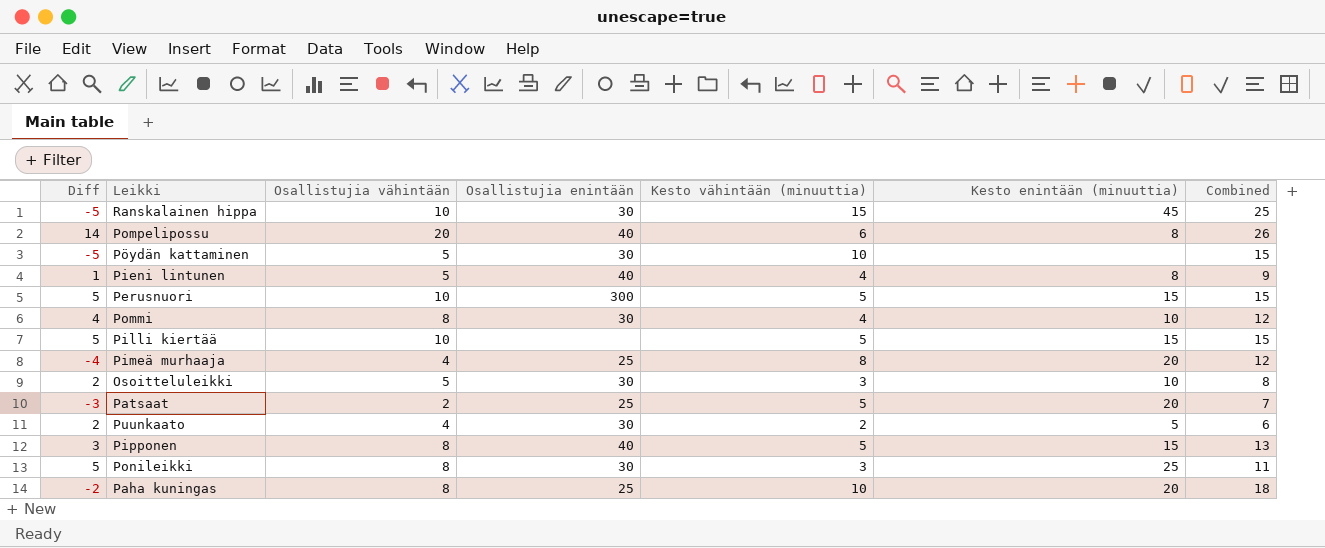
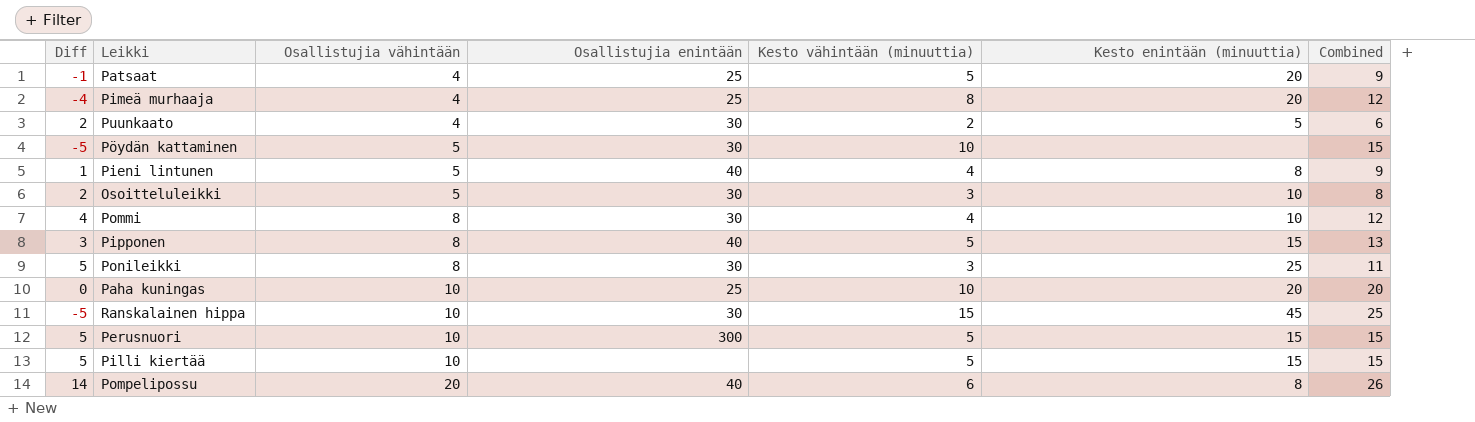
row order: none -> Osallistujia vähintään ascending
Patsaat | Diff: -3 -> -1
Patsaat | Osallistujia vähintään: 2 -> 4
Patsaat | Combined: 7 -> 9
Paha kuningas | Diff: -2 -> 0
Paha kuningas | Osallistujia vähintään: 8 -> 10
Paha kuningas | Combined: 18 -> 20

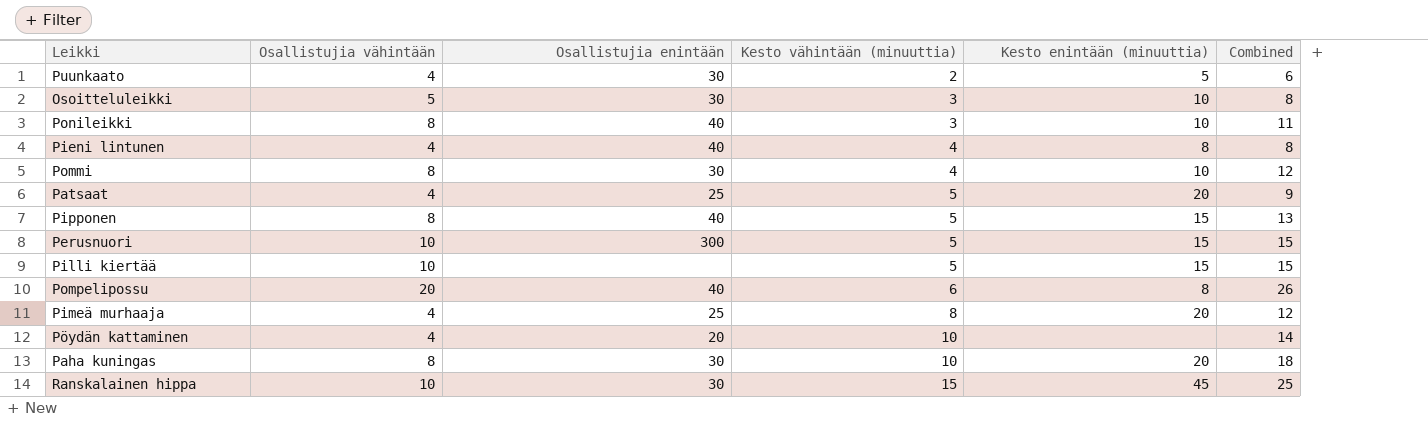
row order: Osallistujia vähintään ascending -> Kesto vähintään (minuuttia) ascending
column Diff | formula: [Osallistujia vähintään] - [Kesto vähintään (minuuttia)] -> none
Ponileikki | Osallistujia enintään: 30 -> 40
Ponileikki | Kesto enintään (minuuttia): 25 -> 10
Pieni lintunen | Osallistujia vähintään: 5 -> 4
Pieni lintunen | Combined: 9 -> 8
Pöydän kattaminen | Osallistujia vähintään: 5 -> 4
Pöydän kattaminen | Osallistujia enintään: 30 -> 20
Pöydän kattaminen | Combined: 15 -> 14
Paha kuningas | Osallistujia vähintään: 10 -> 8
Paha kuningas | Osallistujia enintään: 25 -> 30
Paha kuningas | Combined: 20 -> 18

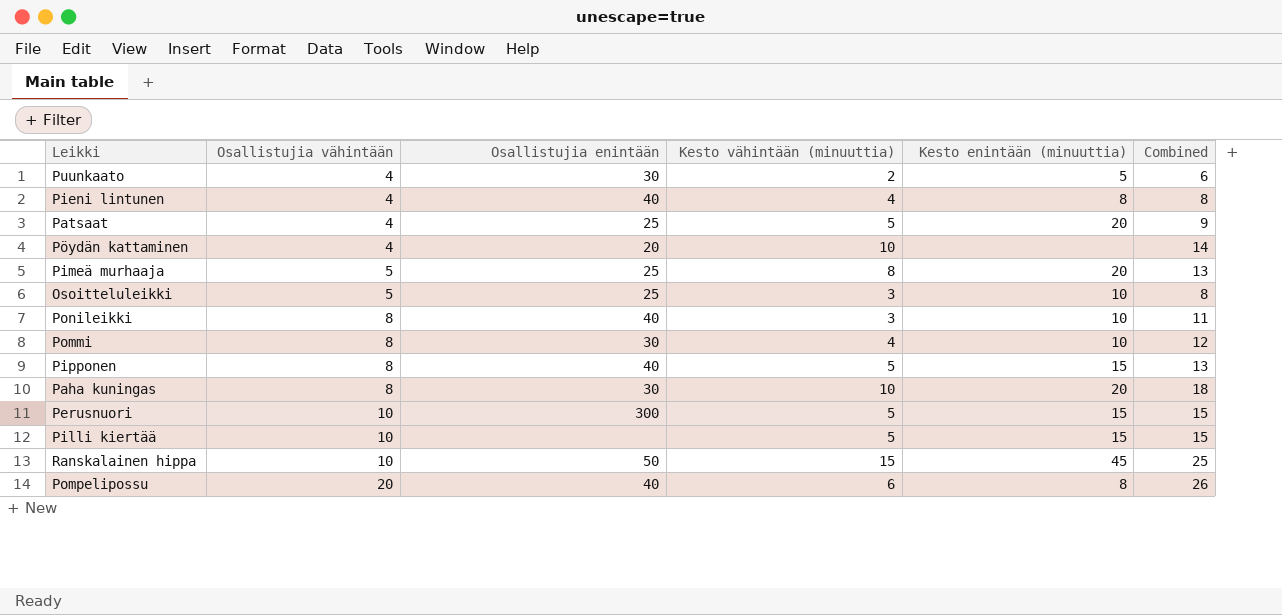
row order: Kesto vähintään (minuuttia) ascending -> Osallistujia vähintään ascending
Pimeä murhaaja | Osallistujia vähintään: 4 -> 5
Pimeä murhaaja | Combined: 12 -> 13
Osoitteluleikki | Osallistujia enintään: 30 -> 25
Ranskalainen hippa | Osallistujia enintään: 30 -> 50

